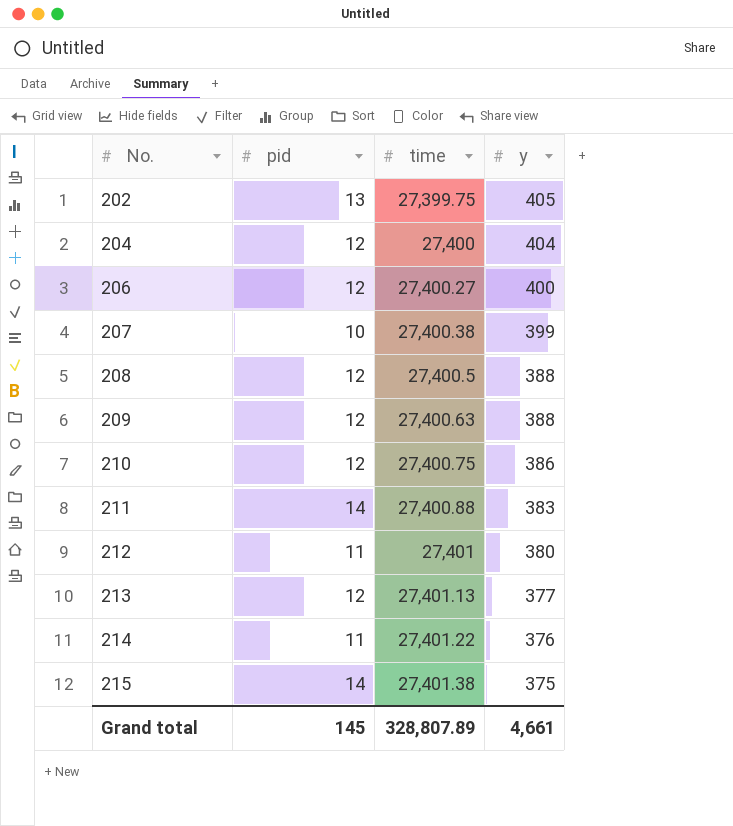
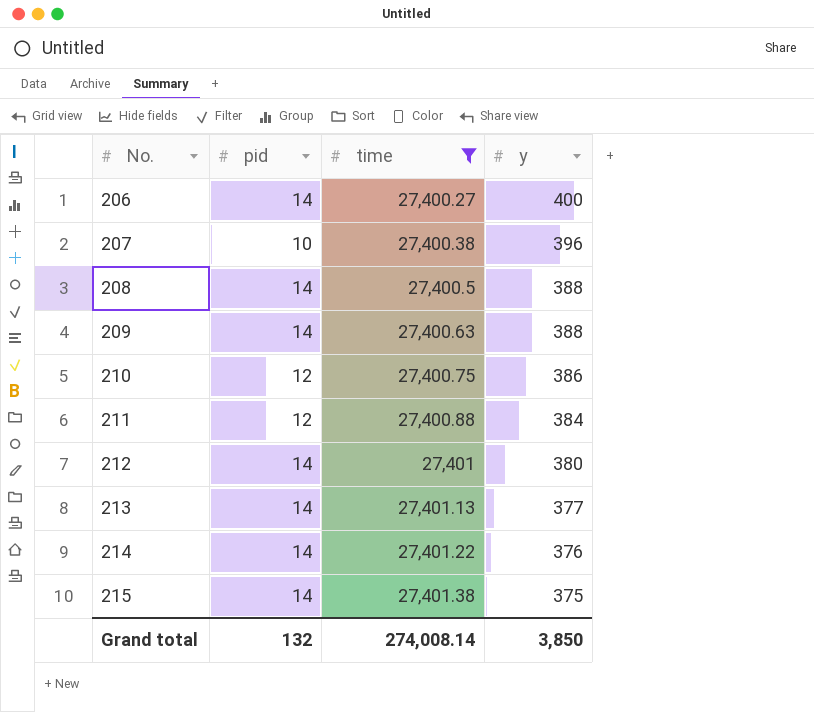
filter: none -> time >= 27,400.27
206 | pid: 12 -> 14
207 | y: 399 -> 396
208 | pid: 12 -> 14
209 | pid: 12 -> 14
211 | pid: 14 -> 12
211 | y: 383 -> 384
212 | pid: 11 -> 14
213 | pid: 12 -> 14
214 | pid: 11 -> 14
Grand total | pid: 145 -> 132
Grand total | time: 328,807.89 -> 274,008.14
Grand total | y: 4,661 -> 3,850

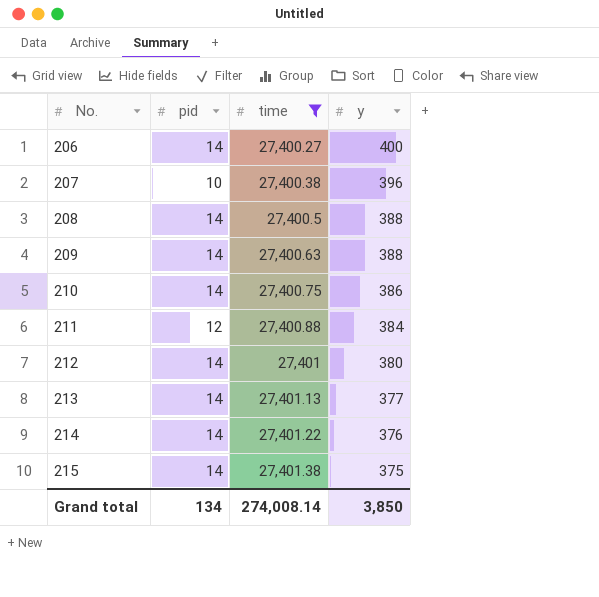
210 | pid: 12 -> 14
Grand total | pid: 132 -> 134

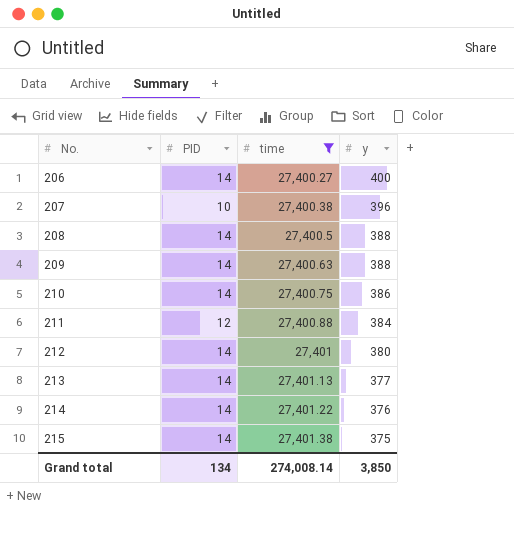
column name: pid -> PID

